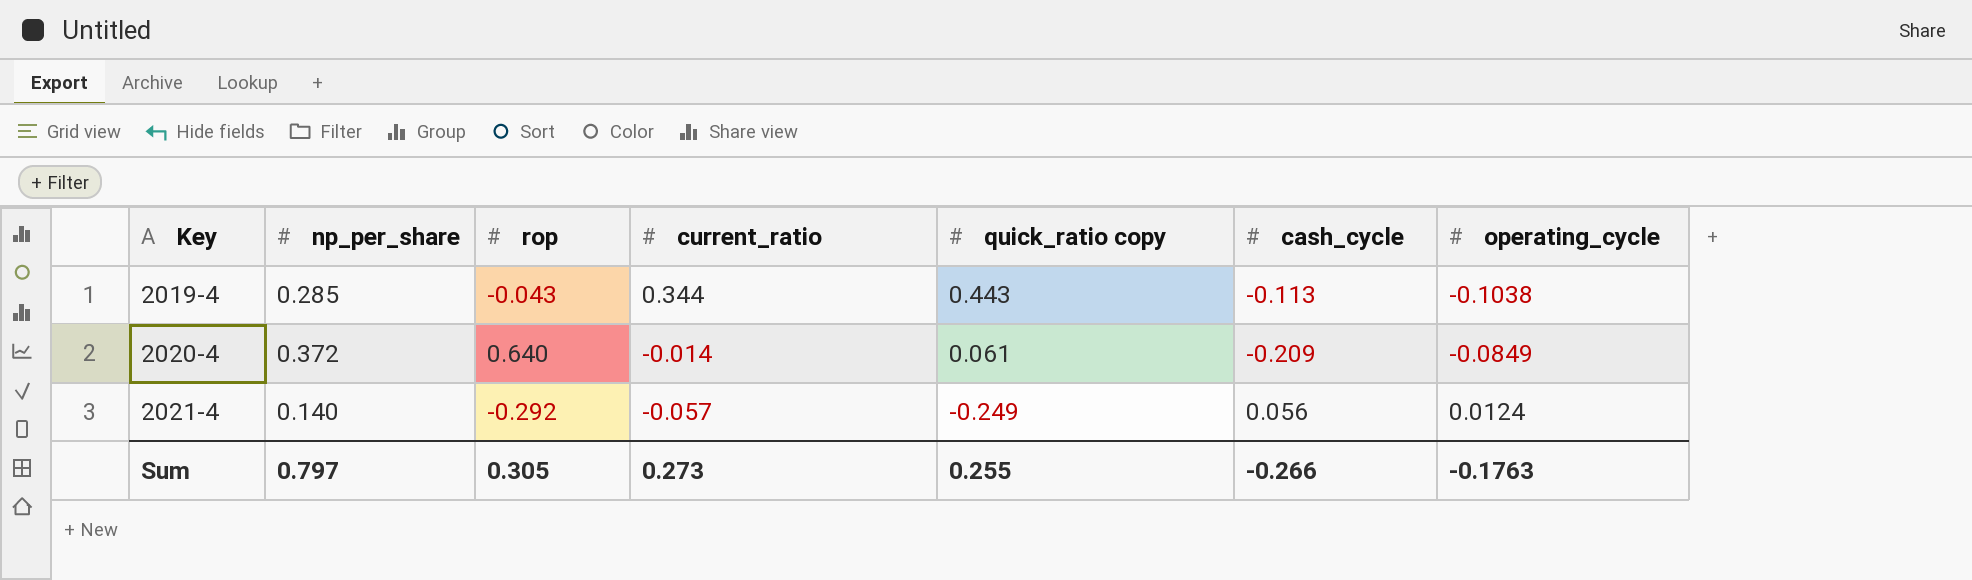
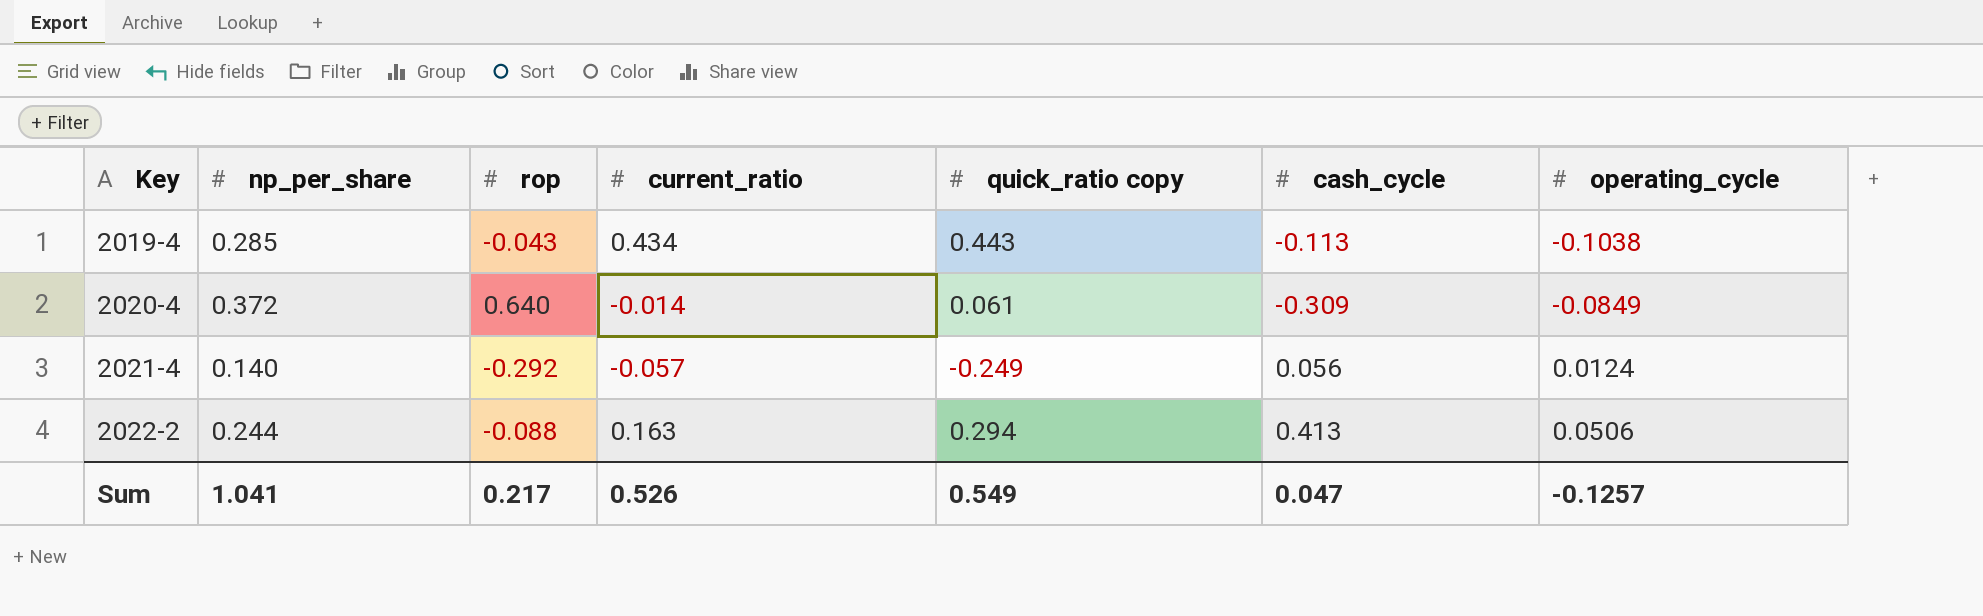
2019-4 | current_ratio: 0.344 -> 0.434
2020-4 | cash_cycle: -0.209 -> -0.309
row 2022-2: none -> 0.244 | -0.088 | 0.163 | 0.294 | 0.413 | 0.0506
Sum | np_per_share: 0.797 -> 1.041
Sum | rop: 0.305 -> 0.217
Sum | current_ratio: 0.273 -> 0.526
Sum | quick_ratio copy: 0.255 -> 0.549
Sum | cash_cycle: -0.266 -> 0.047
Sum | operating_cycle: -0.1763 -> -0.1257

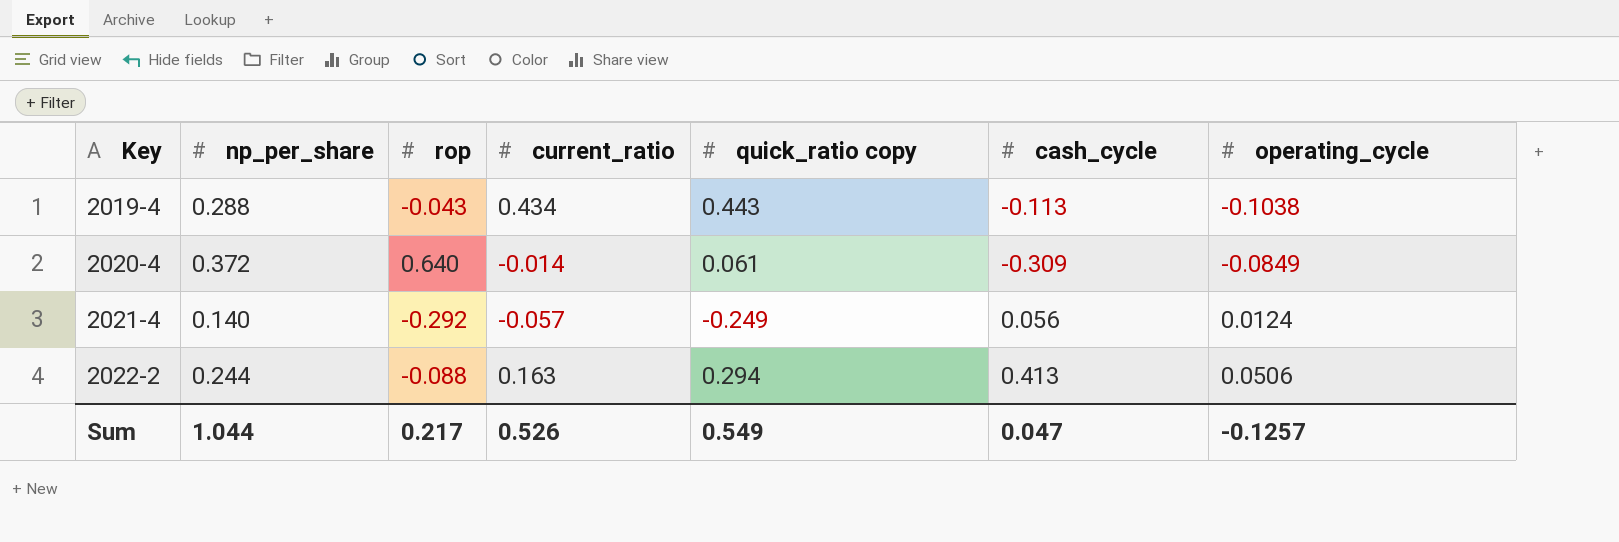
2019-4 | np_per_share: 0.285 -> 0.288
Sum | np_per_share: 1.041 -> 1.044

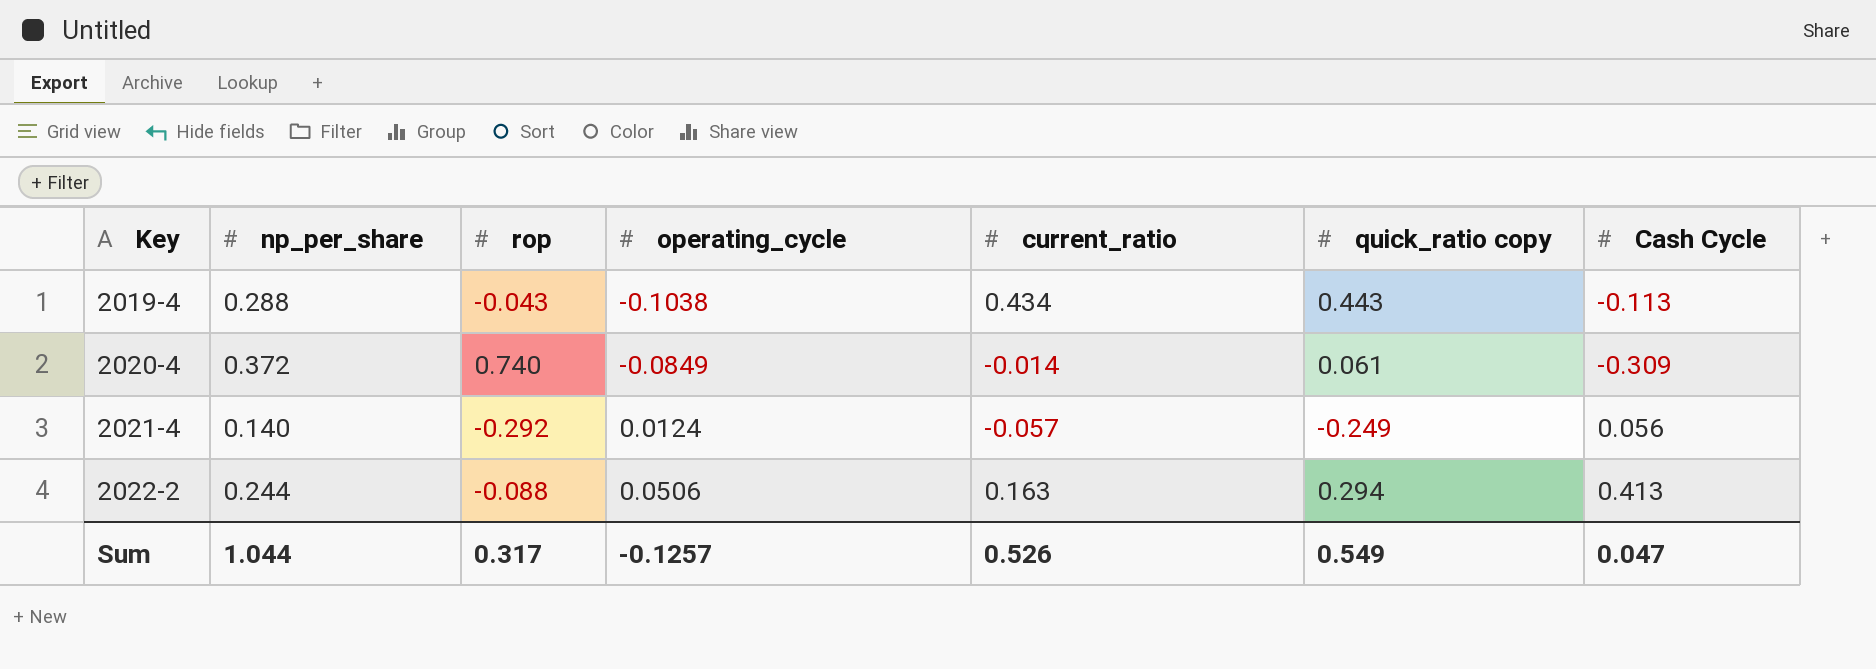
column operating_cycle | position: 7 -> 4
column name: cash_cycle -> Cash Cycle
2020-4 | rop: 0.640 -> 0.740
Sum | rop: 0.217 -> 0.317

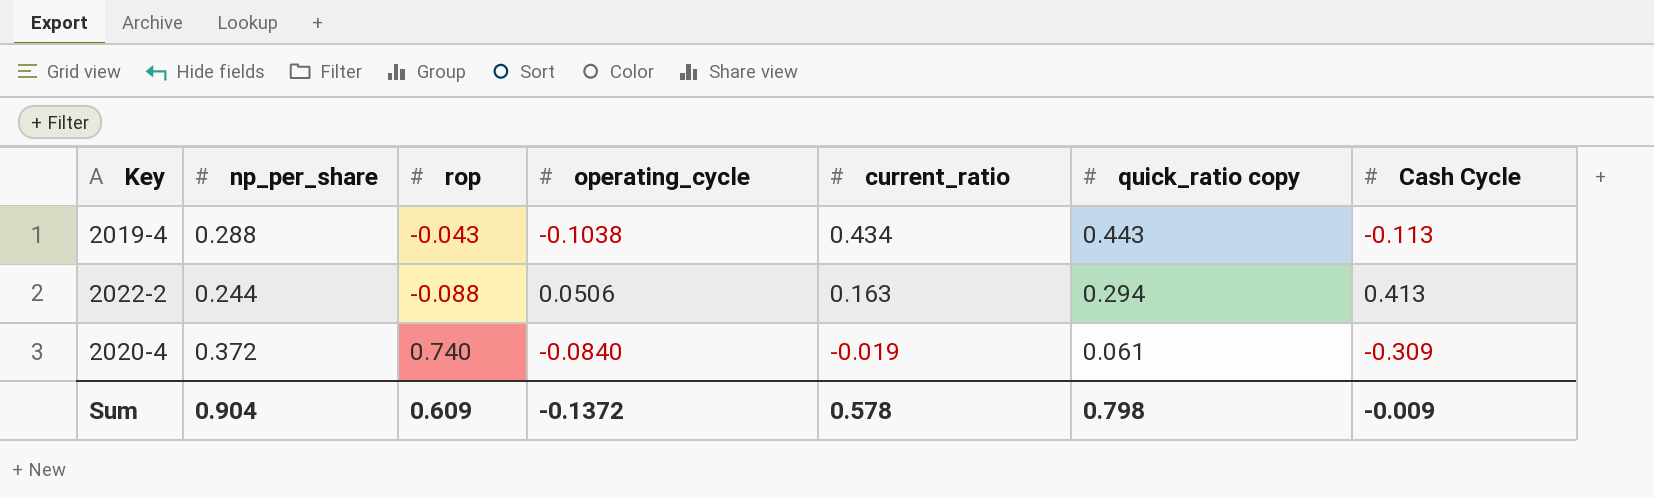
row order: Key ascending -> current_ratio descending
row 2021-4: 0.140 | -0.292 | 0.0124 | -0.057 | -0.249 | 0.056 -> none
2020-4 | operating_cycle: -0.0849 -> -0.0840
2020-4 | current_ratio: -0.014 -> -0.019
Sum | np_per_share: 1.044 -> 0.904
Sum | rop: 0.317 -> 0.609
Sum | operating_cycle: -0.1257 -> -0.1372
Sum | current_ratio: 0.526 -> 0.578
Sum | quick_ratio copy: 0.549 -> 0.798
Sum | Cash Cycle: 0.047 -> -0.009

